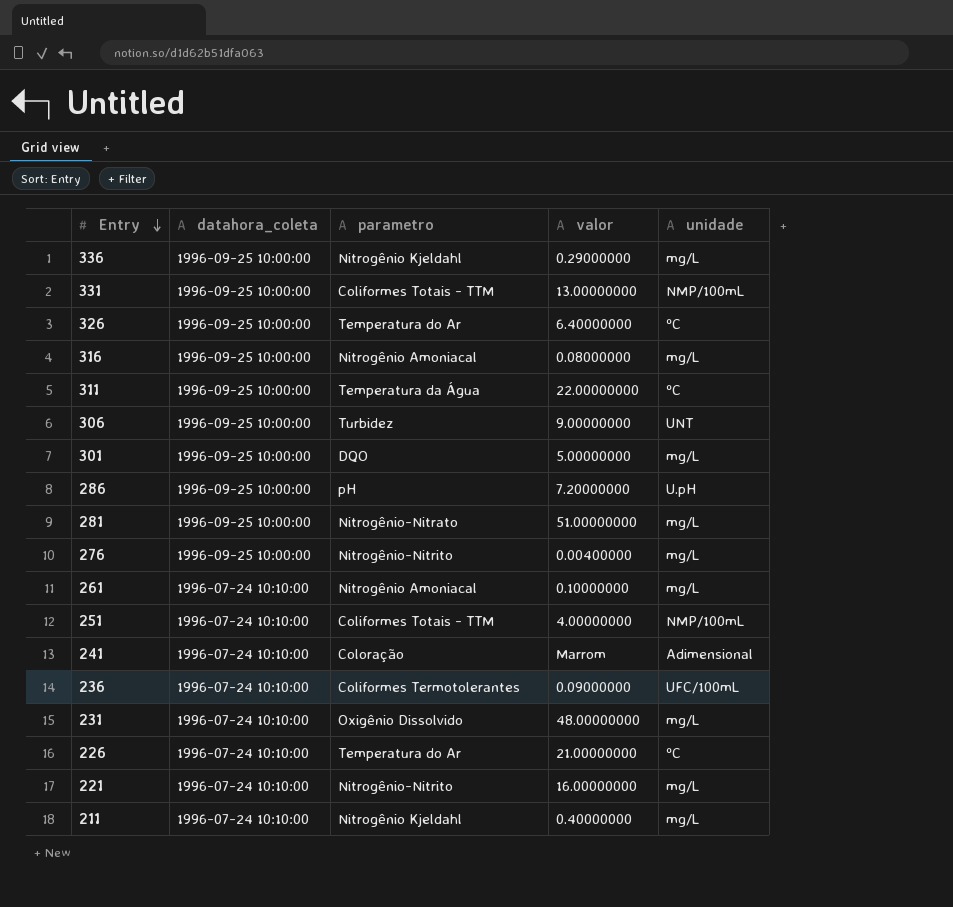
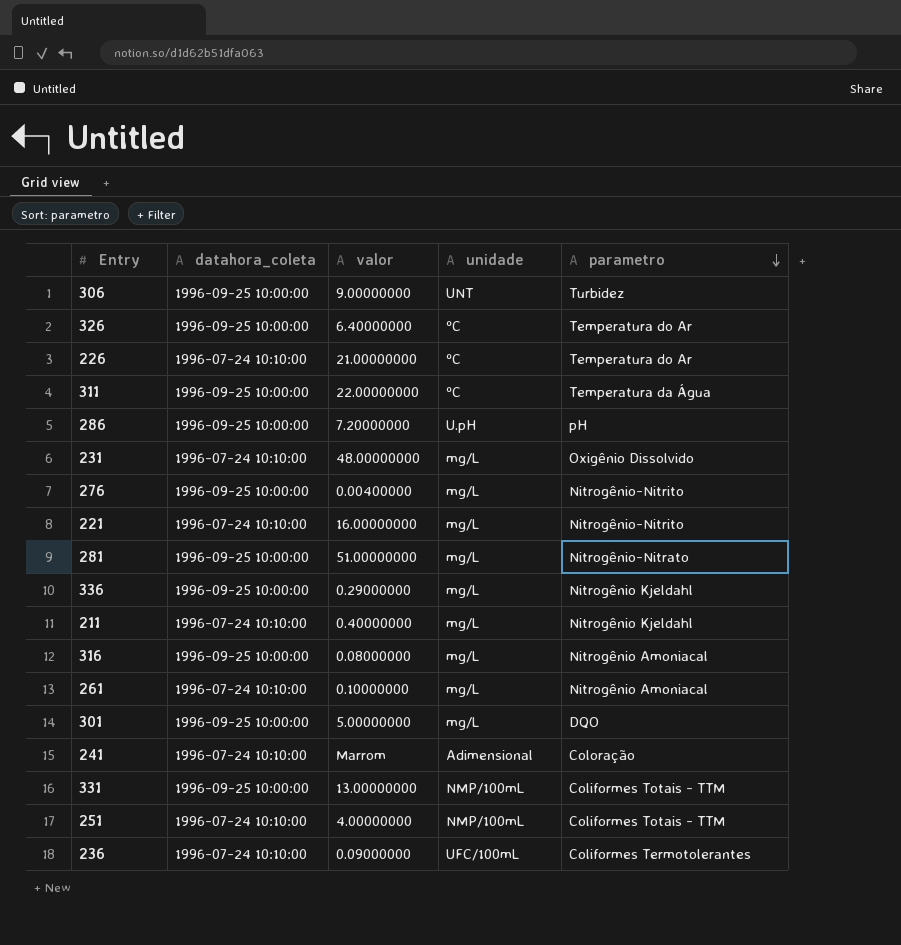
row order: Entry descending -> parametro descending
column parametro | position: 3 -> 5

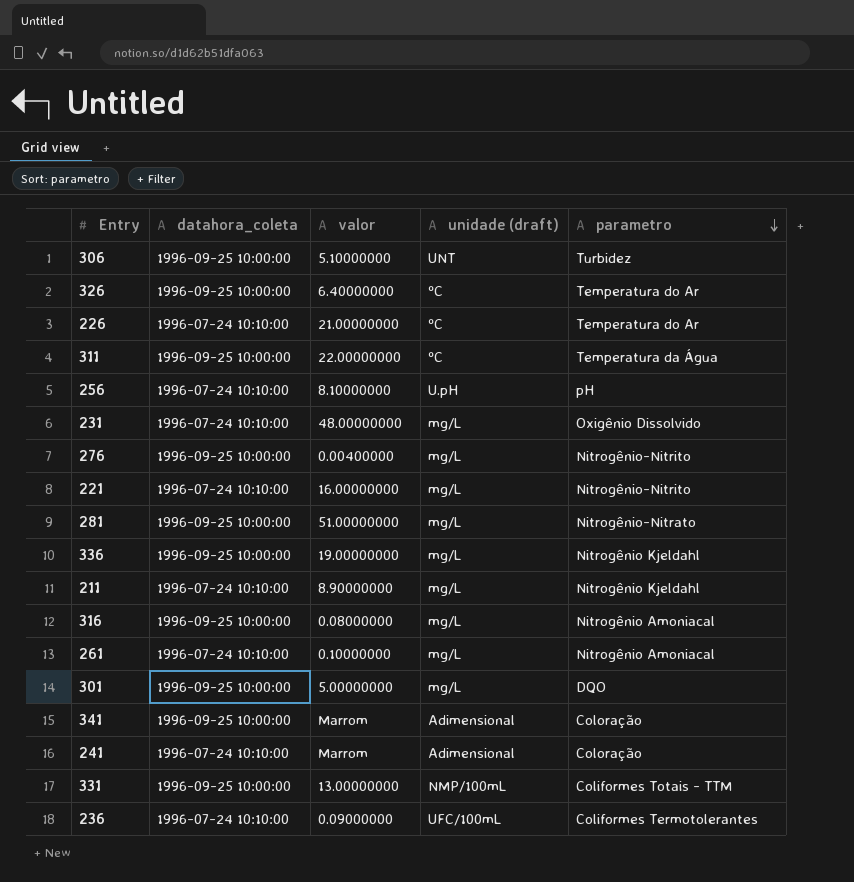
column name: unidade -> unidade (draft)
row 286: 1996-09-25 10:00:00 | 7.20000000 | U.pH | pH -> none
row 251: 1996-07-24 10:10:00 | 4.00000000 | NMP/100mL | Coliformes Totais - TTM -> none
306 | valor: 9.00000000 -> 5.10000000
row 256: none -> 1996-07-24 10:10:00 | 8.10000000 | U.pH | pH
336 | valor: 0.29000000 -> 19.00000000
211 | valor: 0.40000000 -> 8.90000000
row 341: none -> 1996-09-25 10:00:00 | Marrom | Adimensional | Coloração

